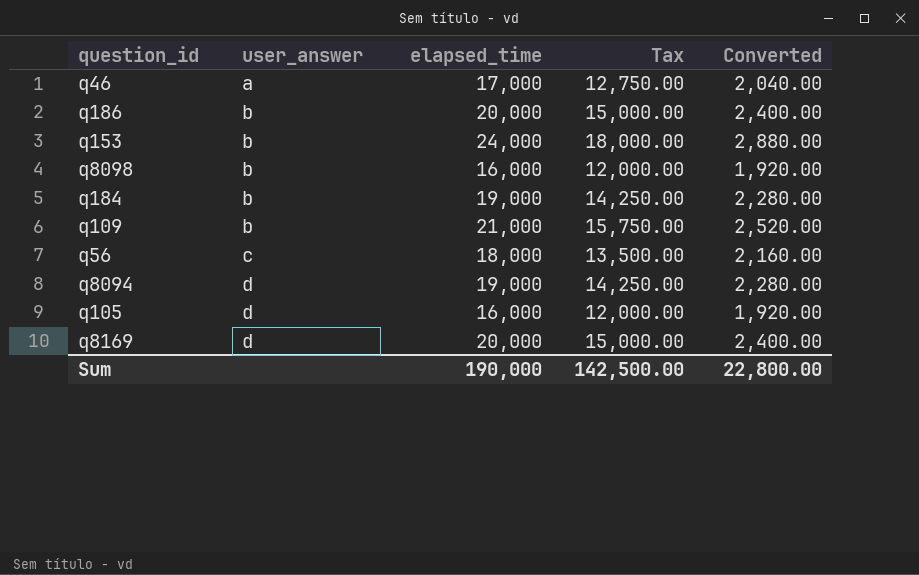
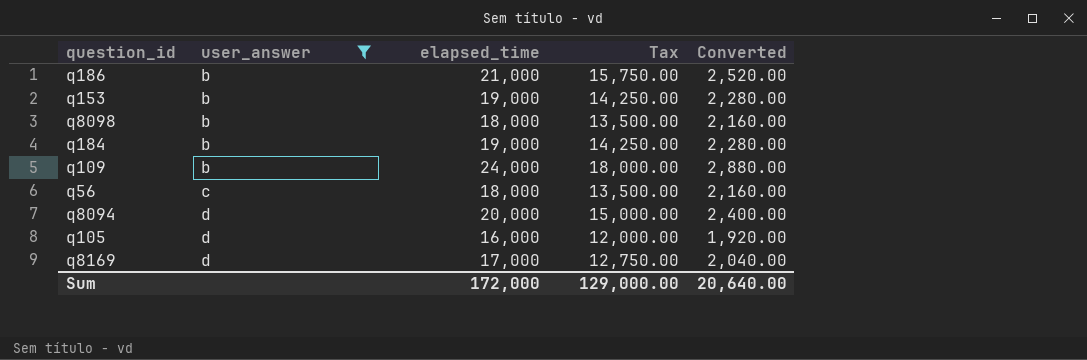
filter: none -> user_answer != a
q186 | elapsed_time: 20,000 -> 21,000
q186 | Tax: 15,000.00 -> 15,750.00
q186 | Converted: 2,400.00 -> 2,520.00
q153 | elapsed_time: 24,000 -> 19,000
q153 | Tax: 18,000.00 -> 14,250.00
q153 | Converted: 2,880.00 -> 2,280.00
q8098 | elapsed_time: 16,000 -> 18,000
q8098 | Tax: 12,000.00 -> 13,500.00
q8098 | Converted: 1,920.00 -> 2,160.00
q109 | elapsed_time: 21,000 -> 24,000
q109 | Tax: 15,750.00 -> 18,000.00
q109 | Converted: 2,520.00 -> 2,880.00
q8094 | elapsed_time: 19,000 -> 20,000
q8094 | Tax: 14,250.00 -> 15,000.00
q8094 | Converted: 2,280.00 -> 2,400.00
q8169 | elapsed_time: 20,000 -> 17,000
q8169 | Tax: 15,000.00 -> 12,750.00
q8169 | Converted: 2,400.00 -> 2,040.00
Sum | elapsed_time: 190,000 -> 172,000
Sum | Tax: 142,500.00 -> 129,000.00
Sum | Converted: 22,800.00 -> 20,640.00

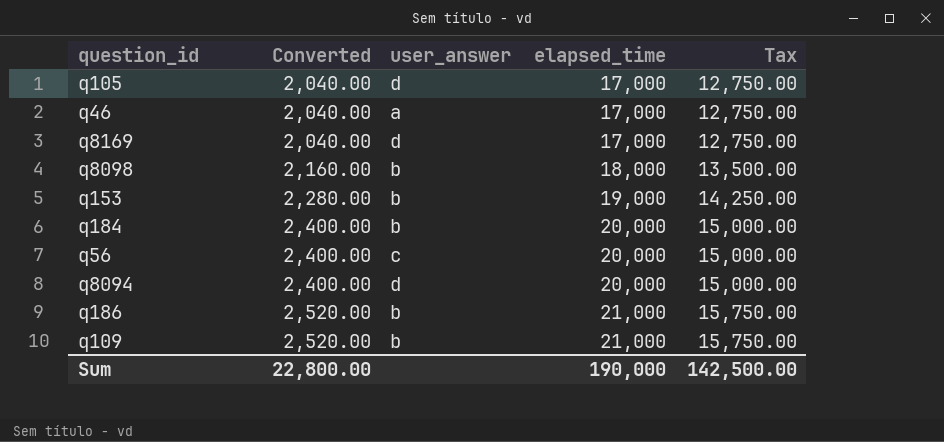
filter: user_answer != a -> none
row order: user_answer ascending -> Converted ascending
column Converted | position: 5 -> 2
q105 | Converted: 1,920.00 -> 2,040.00
q105 | elapsed_time: 16,000 -> 17,000
q105 | Tax: 12,000.00 -> 12,750.00
q184 | Converted: 2,280.00 -> 2,400.00
q184 | elapsed_time: 19,000 -> 20,000
q184 | Tax: 14,250.00 -> 15,000.00
q56 | Converted: 2,160.00 -> 2,400.00
q56 | elapsed_time: 18,000 -> 20,000
q56 | Tax: 13,500.00 -> 15,000.00
q109 | Converted: 2,880.00 -> 2,520.00
q109 | elapsed_time: 24,000 -> 21,000
q109 | Tax: 18,000.00 -> 15,750.00
Sum | Converted: 20,640.00 -> 22,800.00
Sum | elapsed_time: 172,000 -> 190,000
Sum | Tax: 129,000.00 -> 142,500.00

